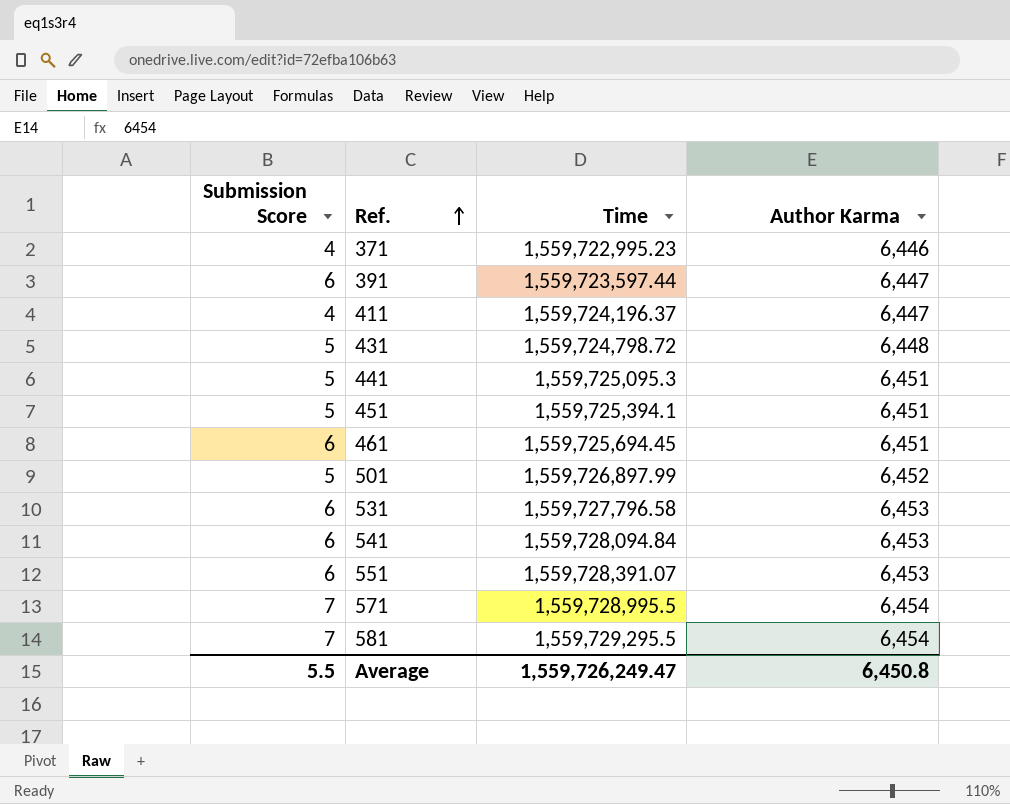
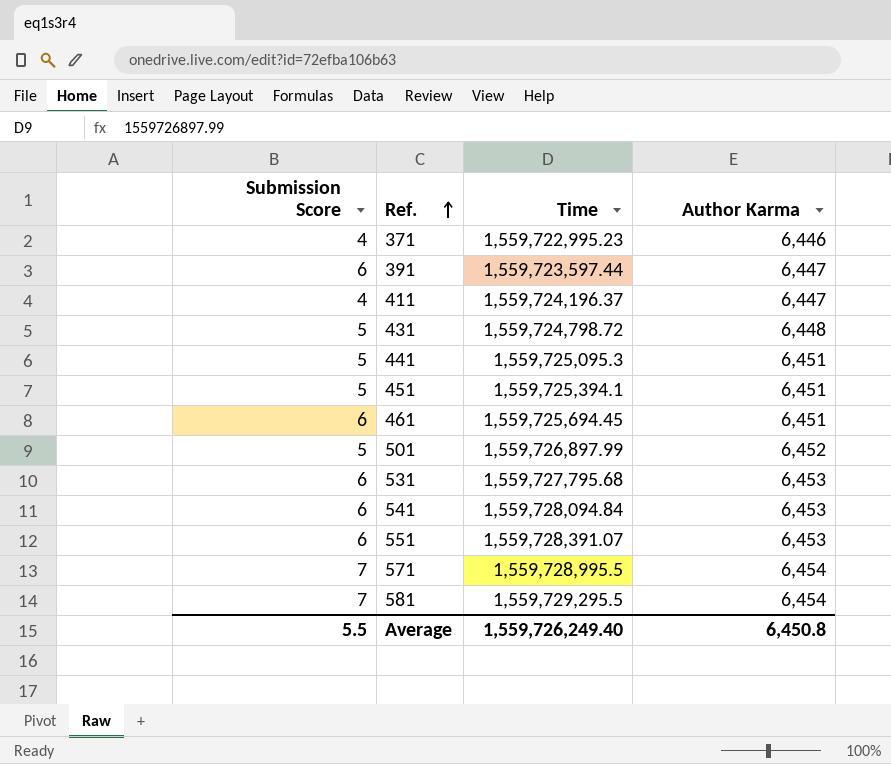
531 | Time: 1,559,727,796.58 -> 1,559,727,795.68
Average | Time: 1,559,726,249.47 -> 1,559,726,249.40

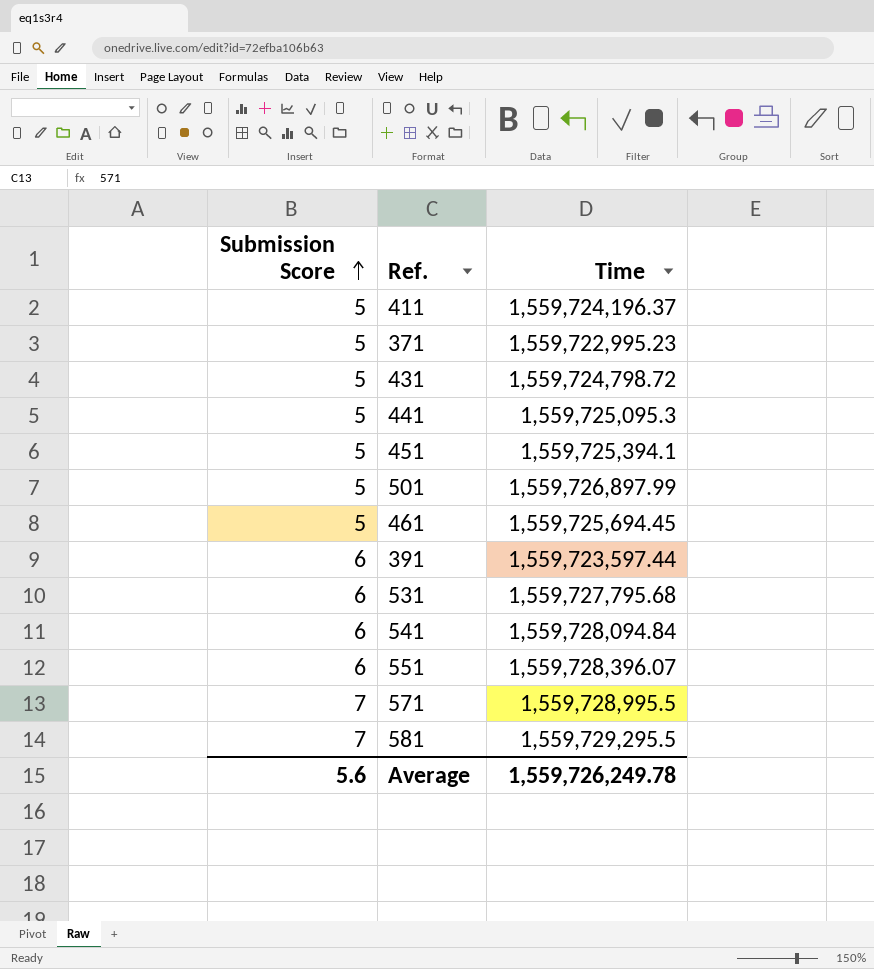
row order: Ref. ascending -> Submission Score ascending
column Author Karma | position: 4 -> none
411 | Submission Score: 4 -> 5
371 | Submission Score: 4 -> 5
461 | Submission Score: 6 -> 5
551 | Time: 1,559,728,391.07 -> 1,559,728,396.07
Average | Submission Score: 5.5 -> 5.6
Average | Time: 1,559,726,249.40 -> 1,559,726,249.78

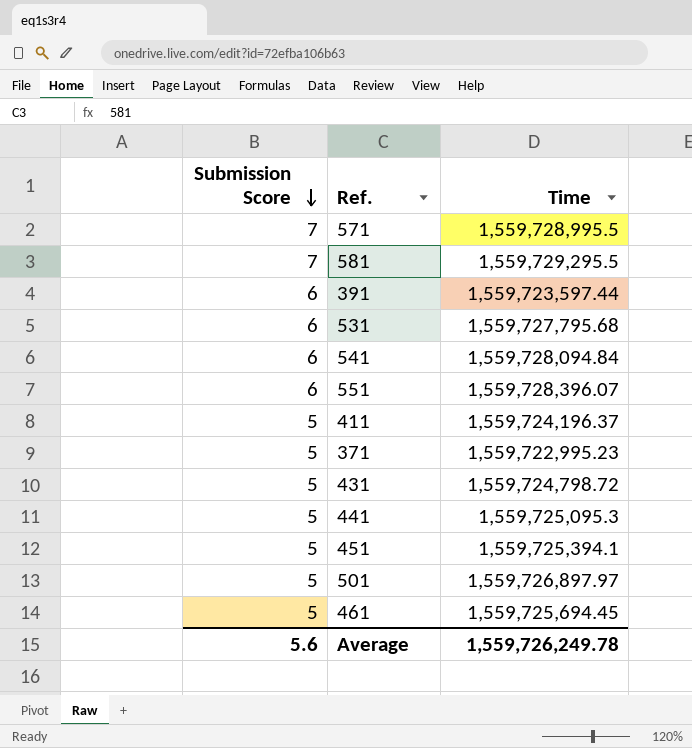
row order: Submission Score ascending -> Submission Score descending
501 | Time: 1,559,726,897.99 -> 1,559,726,897.97

